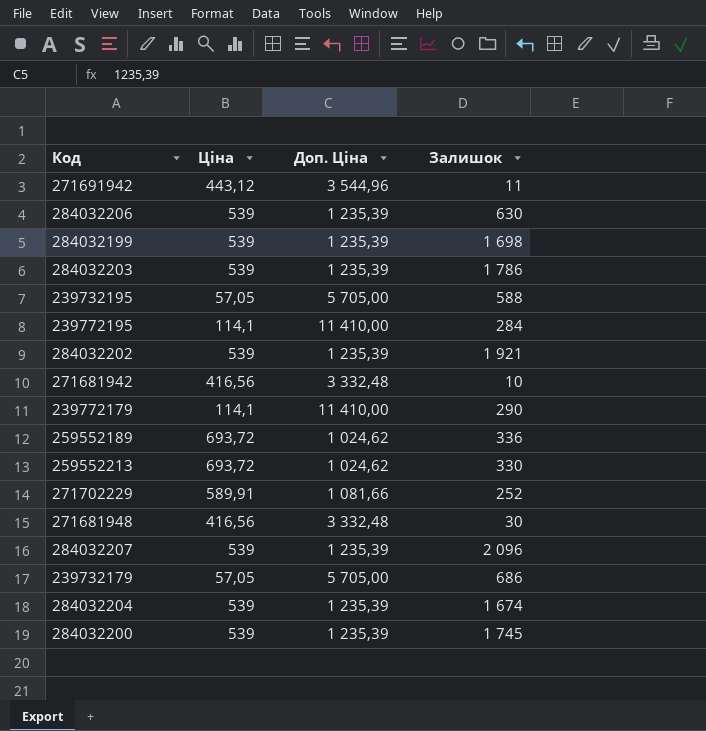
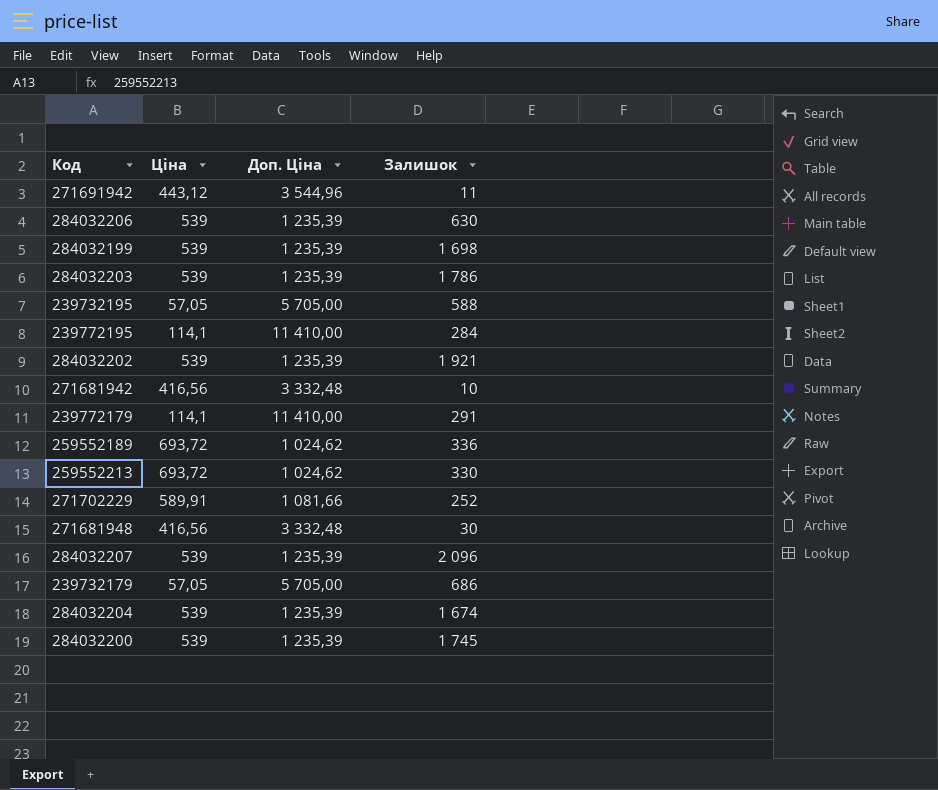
239772179 | Залишок: 290 -> 291

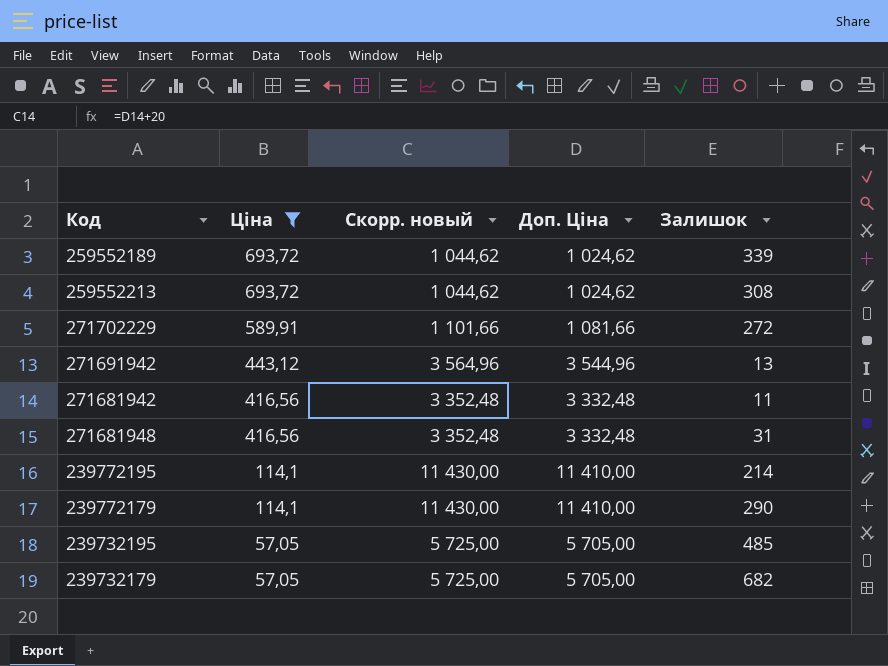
filter: none -> Ціна != 539
row order: none -> Ціна descending
column Скорр. новый | formula: none -> [Доп. Ціна] + 20
259552189 | Залишок: 336 -> 339
259552213 | Залишок: 330 -> 308
271702229 | Залишок: 252 -> 272
271691942 | Залишок: 11 -> 13
271681942 | Залишок: 10 -> 11
271681948 | Залишок: 30 -> 31
239772195 | Залишок: 284 -> 214
239772179 | Залишок: 291 -> 290
239732195 | Залишок: 588 -> 485
239732179 | Залишок: 686 -> 682

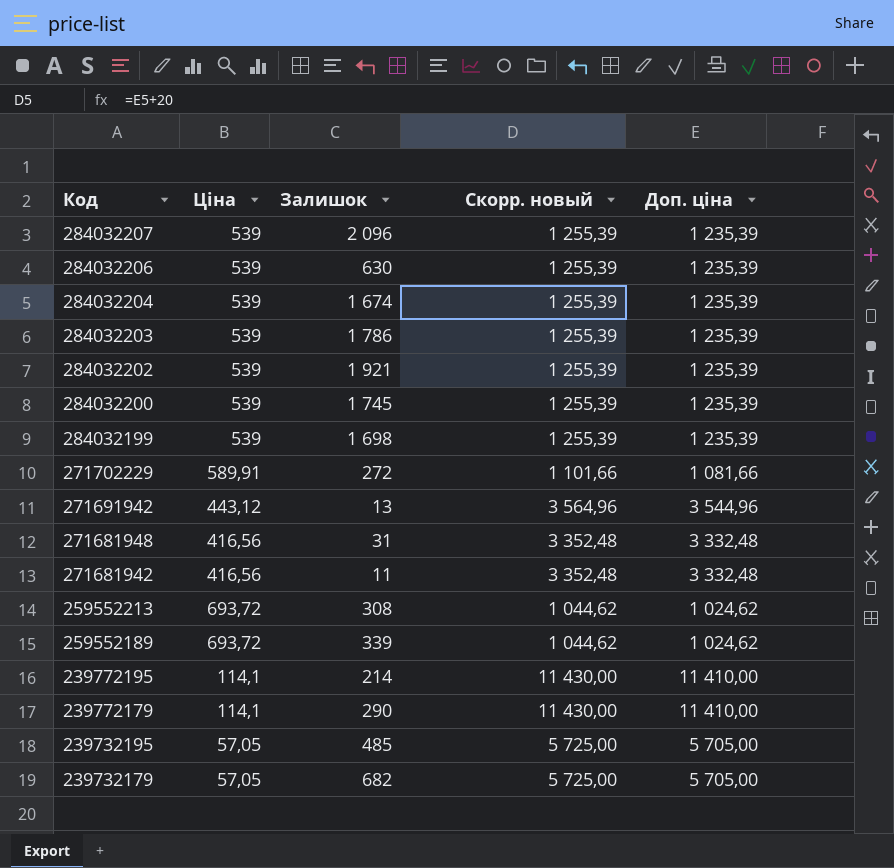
filter: Ціна != 539 -> none
row order: Ціна descending -> Код descending
column Залишок | position: 5 -> 3
column name: Доп. Ціна -> Доп. ціна

